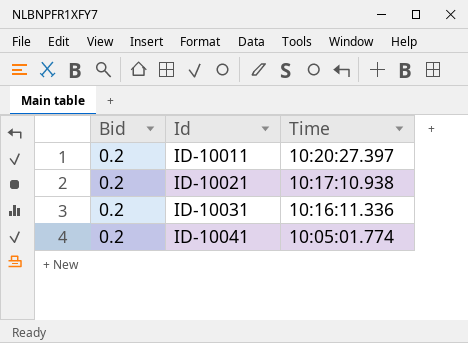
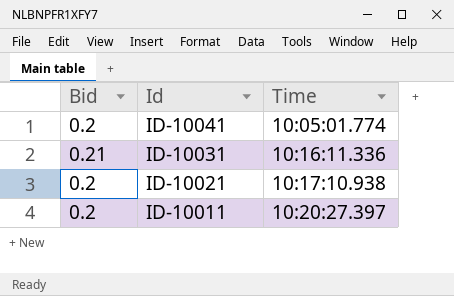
row order: Id ascending -> Id descending
ID-10031 | Bid: 0.2 -> 0.21

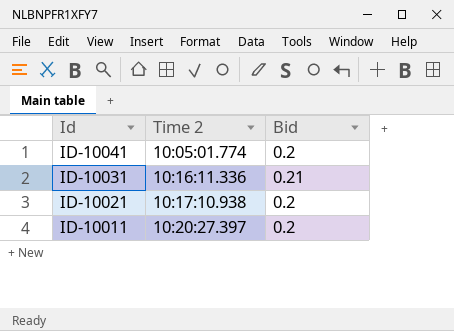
column name: Time -> Time 2
column Bid | position: 1 -> 3

